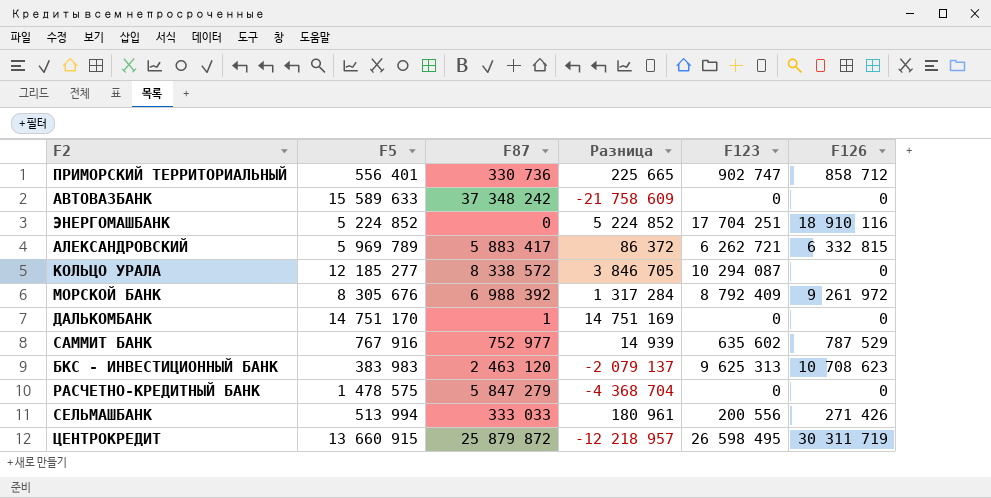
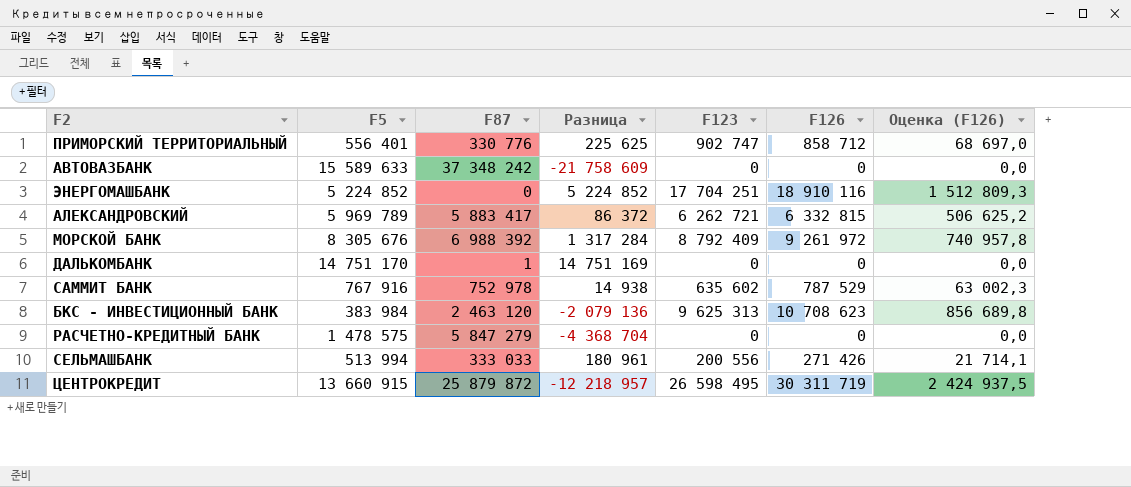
column Оценка (F126) | formula: none -> [F126] * 0,08
row КОЛЬЦО УРАЛА: 12 185 277 | 8 338 572 | 3 846 705 | 10 294 087 | 0 -> none
ПРИМОРСКИЙ ТЕРРИТОРИАЛЬНЫЙ | F87: 330 736 -> 330 776
ПРИМОРСКИЙ ТЕРРИТОРИАЛЬНЫЙ | Разница: 225 665 -> 225 625
САММИТ БАНК | F87: 752 977 -> 752 978
САММИТ БАНК | Разница: 14 939 -> 14 938
БКС - ИНВЕСТИЦИОННЫЙ БАНК | F5: 383 983 -> 383 984
БКС - ИНВЕСТИЦИОННЫЙ БАНК | Разница: -2 079 137 -> -2 079 136

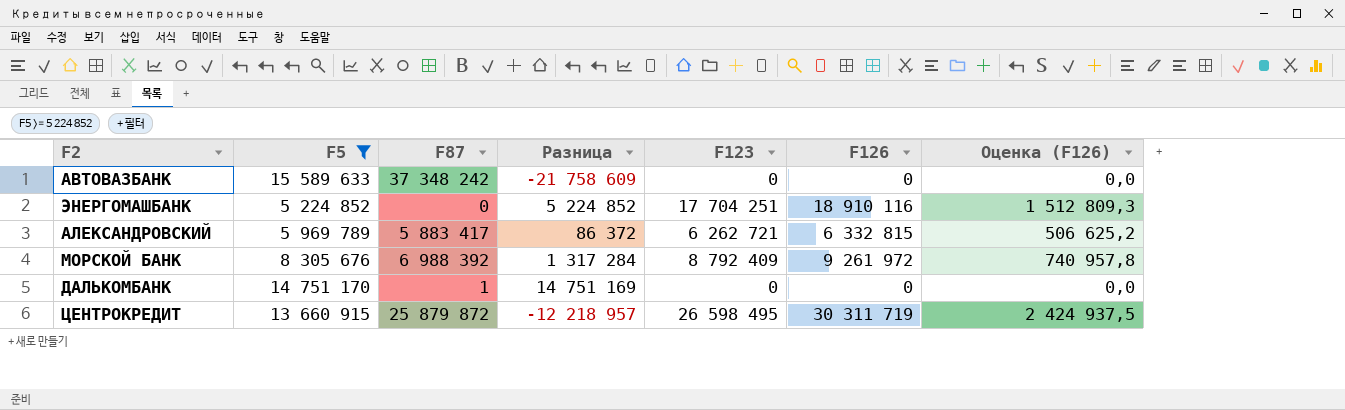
filter: none -> F5 >= 5 224 852

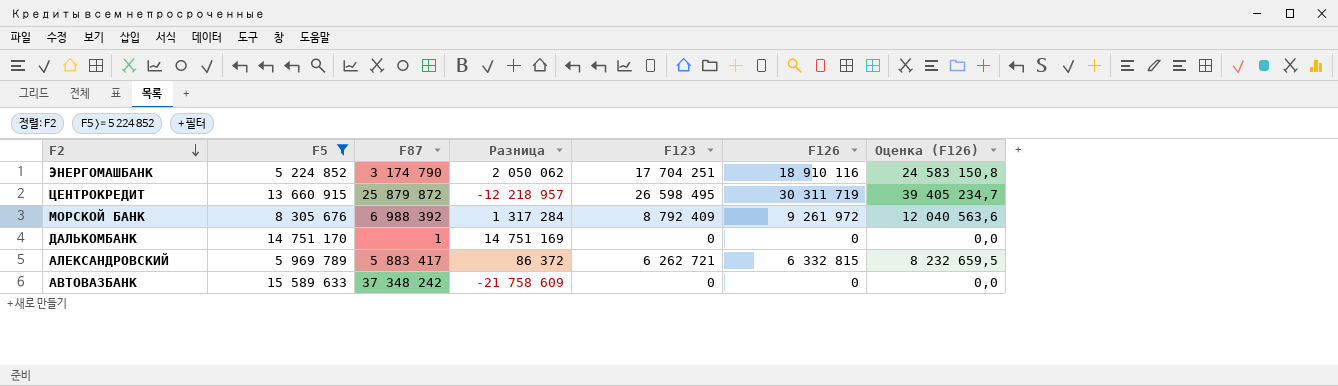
row order: none -> F2 descending
column Оценка (F126) | formula: [F126] * 0,08 -> [F126] * 1,3
ЭНЕРГОМАШБАНК | F87: 0 -> 3 174 790
ЭНЕРГОМАШБАНК | Разница: 5 224 852 -> 2 050 062

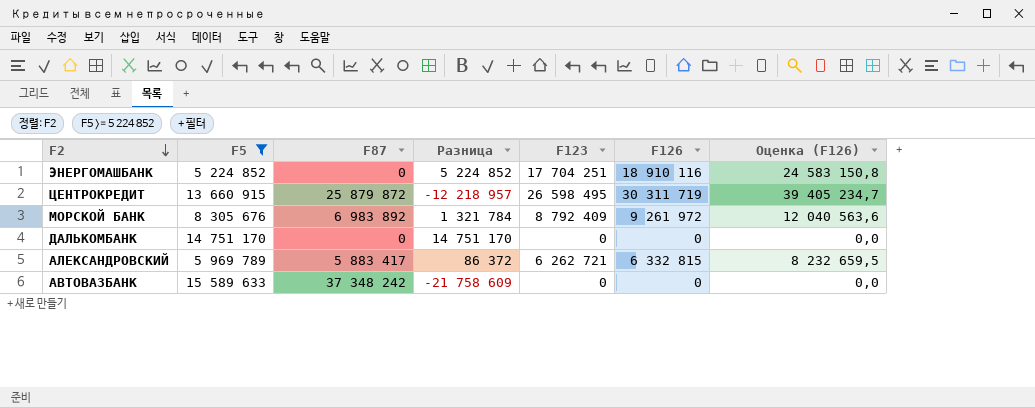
ЭНЕРГОМАШБАНК | F87: 3 174 790 -> 0
ЭНЕРГОМАШБАНК | Разница: 2 050 062 -> 5 224 852
МОРСКОЙ БАНК | F87: 6 988 392 -> 6 983 892
МОРСКОЙ БАНК | Разница: 1 317 284 -> 1 321 784
ДАЛЬКОМБАНК | F87: 1 -> 0
ДАЛЬКОМБАНК | Разница: 14 751 169 -> 14 751 170

